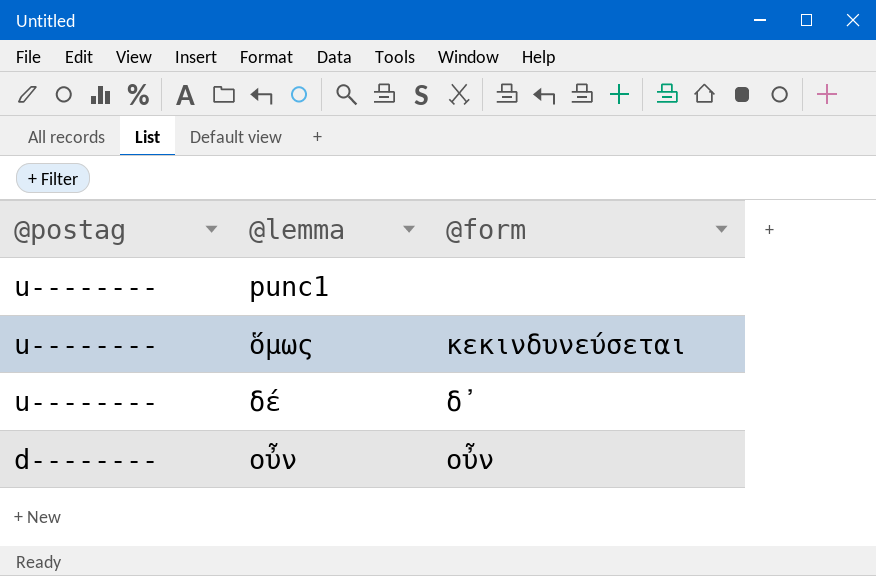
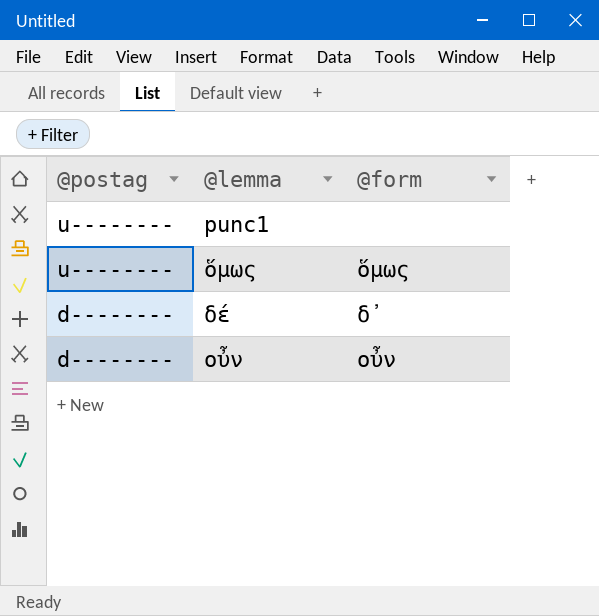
ὅμως | @form: κεκινδυνεύσεται -> ὅμως
δέ | @postag: u-------- -> d--------

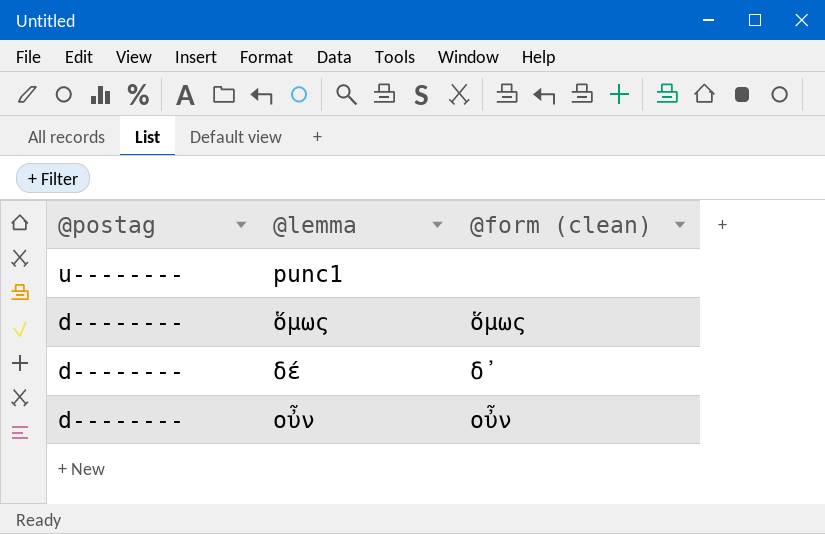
column name: @form -> @form (clean)
ὅμως | @postag: u-------- -> d--------

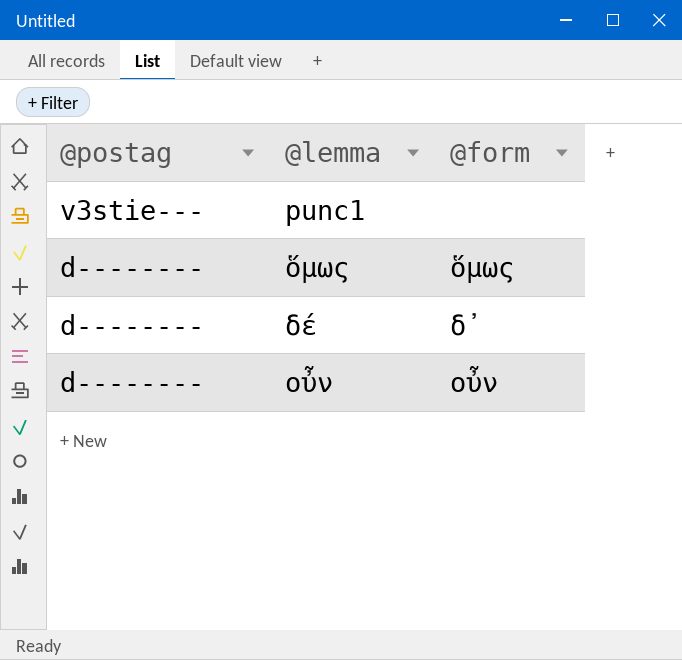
column name: @form (clean) -> @form
punc1 | @postag: u-------- -> v3stie---

